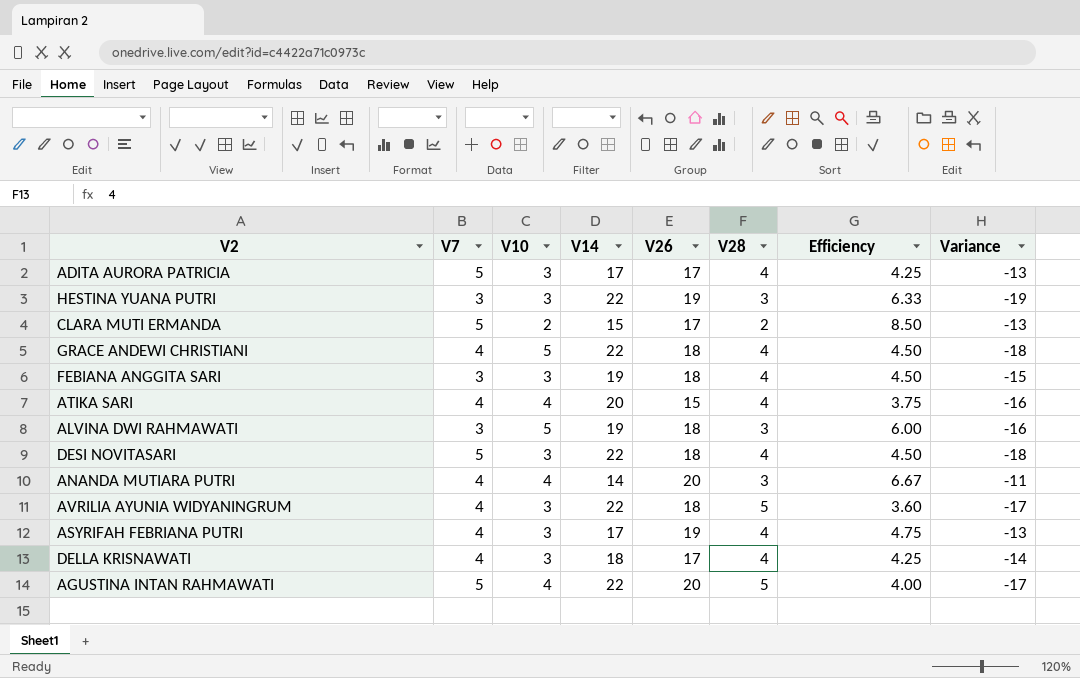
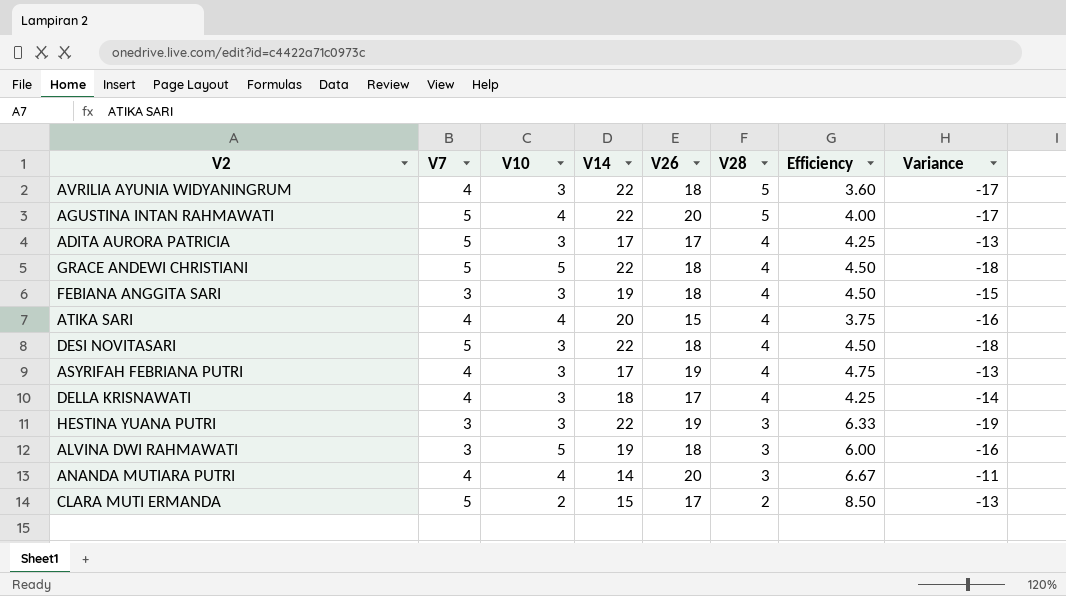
row order: none -> V28 descending
GRACE ANDEWI CHRISTIANI | V7: 4 -> 5

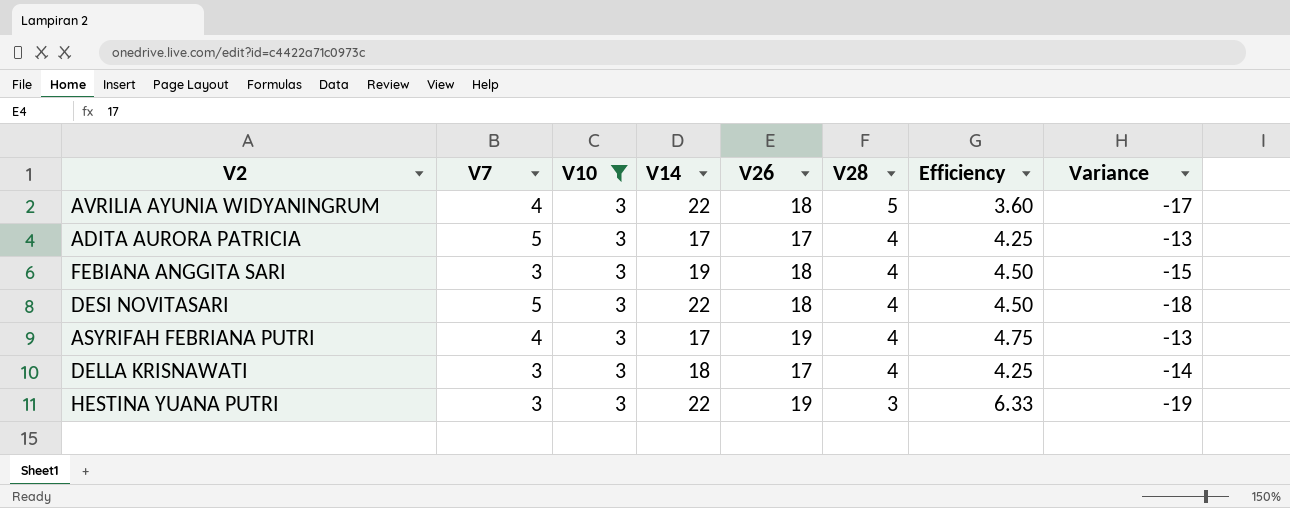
filter: none -> V10 = 3
DELLA KRISNAWATI | V7: 4 -> 3

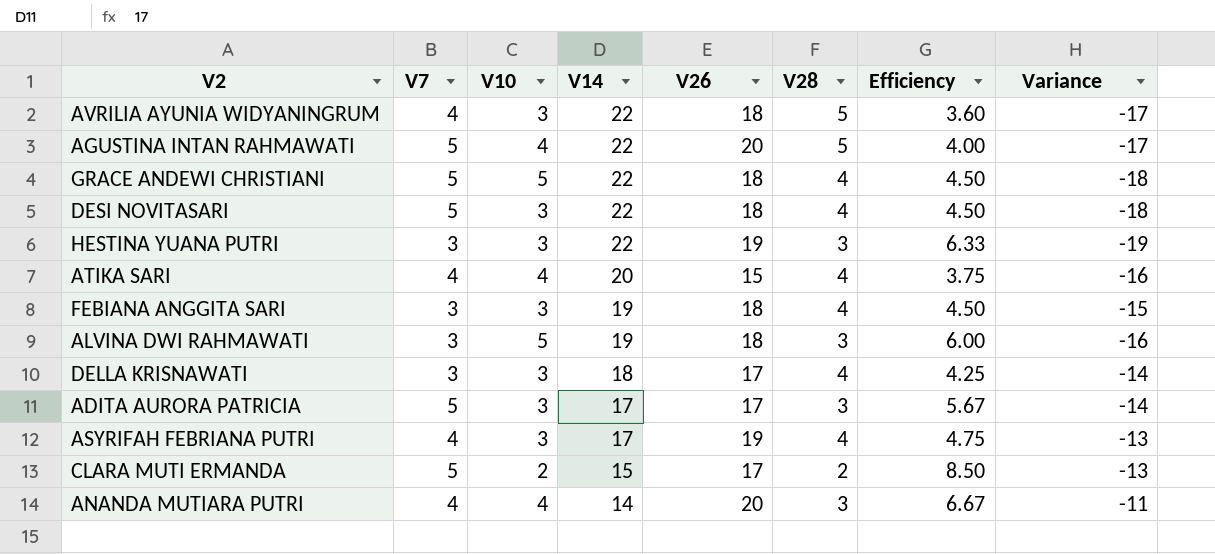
filter: V10 = 3 -> none
row order: V28 descending -> V14 descending
ADITA AURORA PATRICIA | V28: 4 -> 3
ADITA AURORA PATRICIA | Efficiency: 4.25 -> 5.67
ADITA AURORA PATRICIA | Variance: -13 -> -14

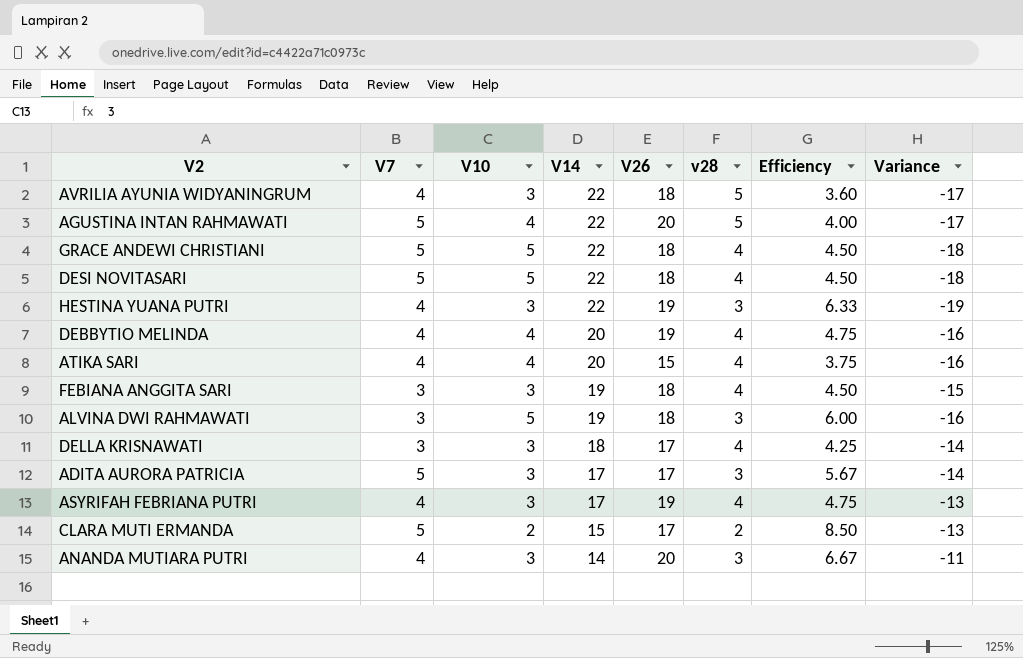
column name: V28 -> v28
DESI NOVITASARI | V10: 3 -> 5
HESTINA YUANA PUTRI | V7: 3 -> 4
row DEBBYTIO MELINDA: none -> 4 | 4 | 20 | 19 | 4 | 4.75 | -16
ANANDA MUTIARA PUTRI | V10: 4 -> 3

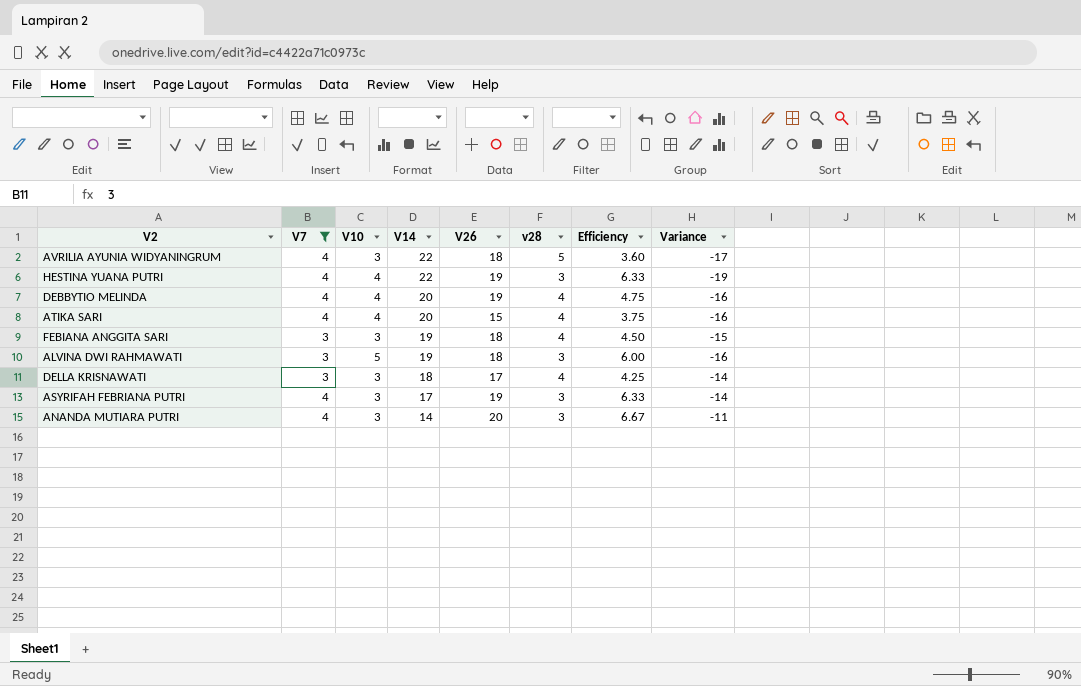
filter: none -> V7 != 5
HESTINA YUANA PUTRI | V10: 3 -> 4
ASYRIFAH FEBRIANA PUTRI | v28: 4 -> 3
ASYRIFAH FEBRIANA PUTRI | Efficiency: 4.75 -> 6.33
ASYRIFAH FEBRIANA PUTRI | Variance: -13 -> -14

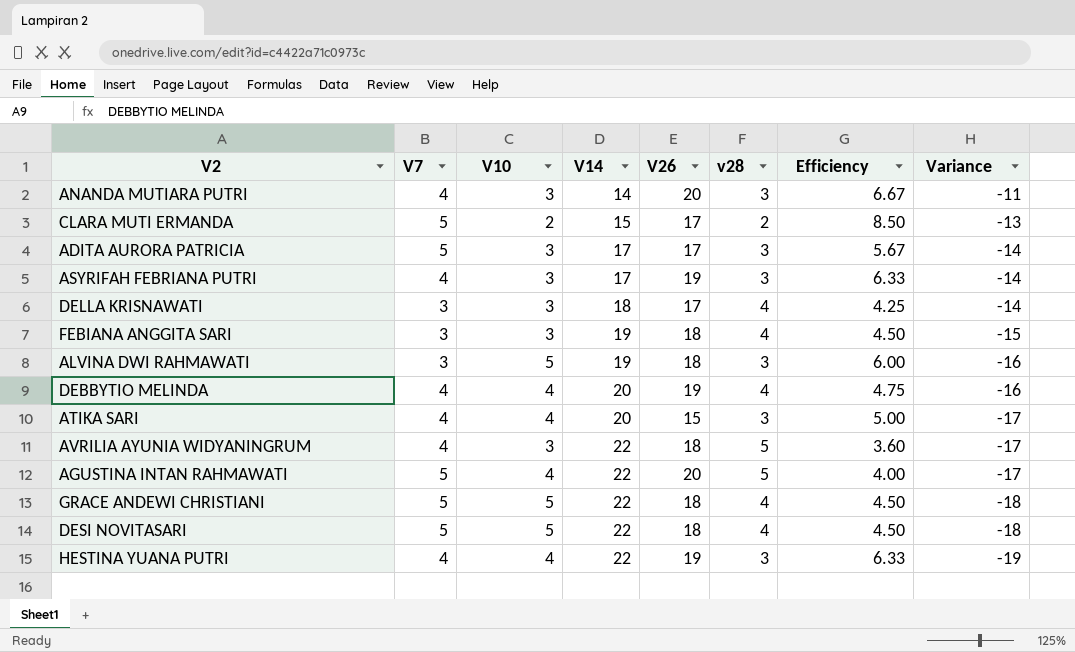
filter: V7 != 5 -> none
row order: V14 descending -> V14 ascending
ATIKA SARI | v28: 4 -> 3
ATIKA SARI | Efficiency: 3.75 -> 5.00
ATIKA SARI | Variance: -16 -> -17

